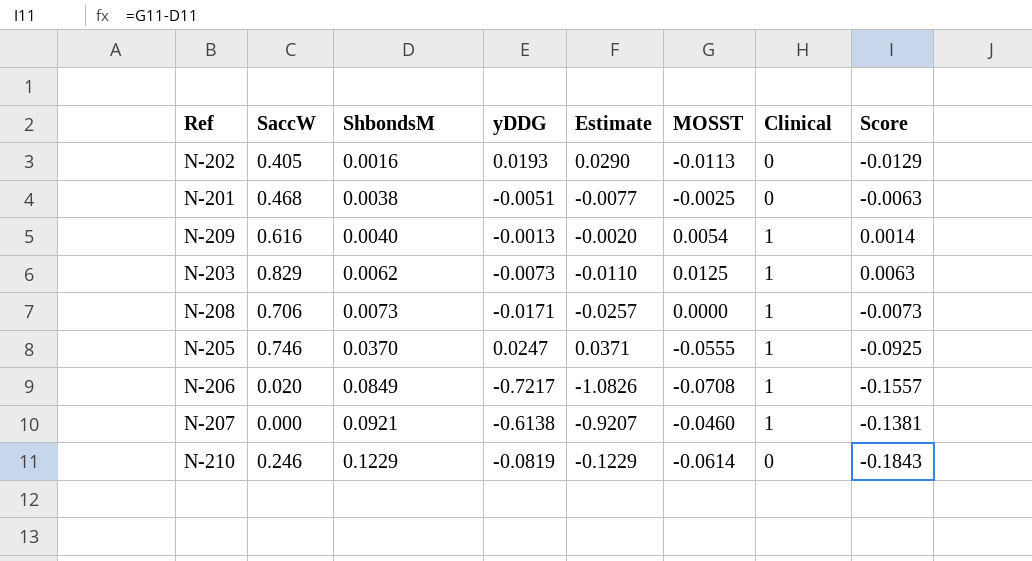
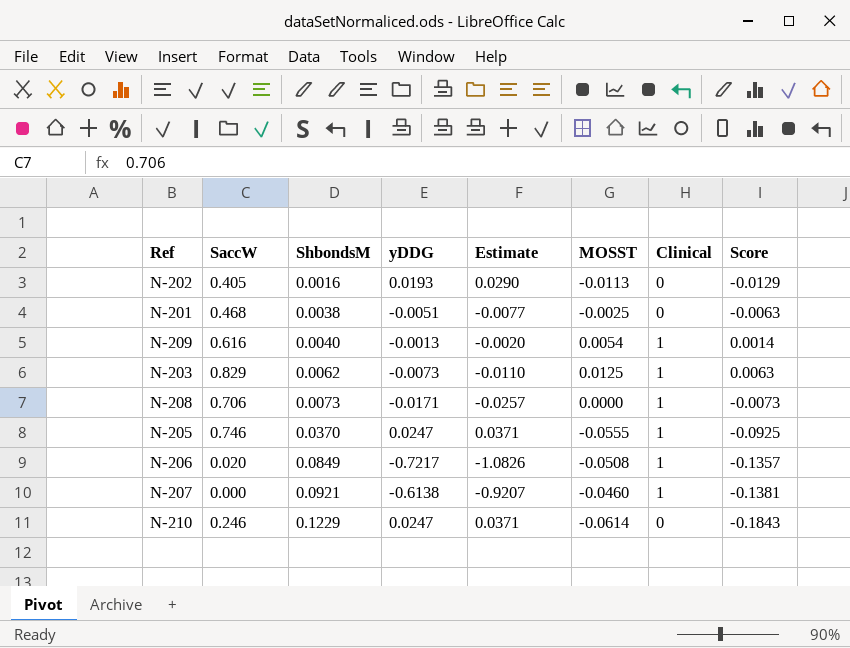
N-206 | MOSST: -0.0708 -> -0.0508
N-206 | Score: -0.1557 -> -0.1357
N-210 | yDDG: -0.0819 -> 0.0247
N-210 | Estimate: -0.1229 -> 0.0371

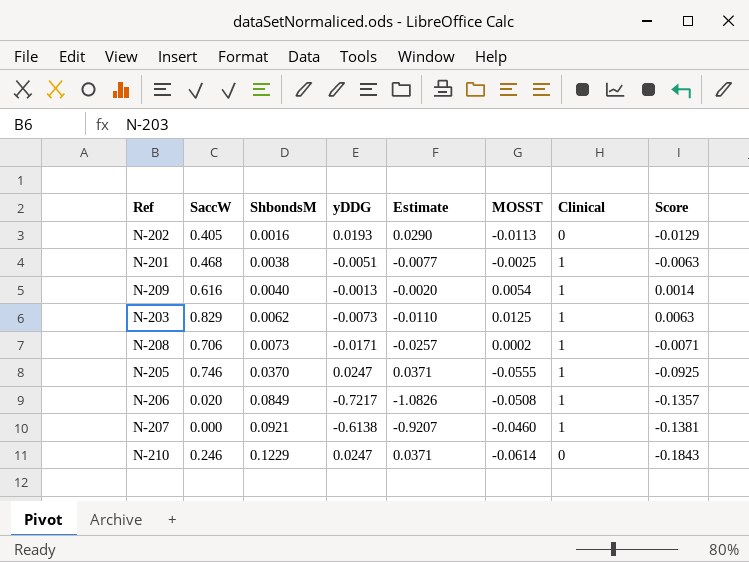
N-201 | Clinical: 0 -> 1
N-208 | MOSST: 0.0000 -> 0.0002
N-208 | Score: -0.0073 -> -0.0071

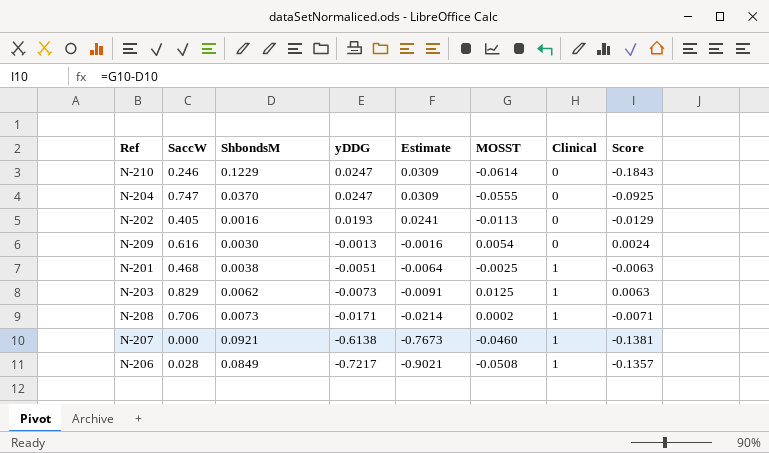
row order: ShbondsM ascending -> yDDG descending
column Estimate | formula: [yDDG] * 1.5 -> [yDDG] * 1.25
row N-205: 0.746 | 0.0370 | 0.0247 | 0.0371 | -0.0555 | 1 | -0.0925 -> none
row N-204: none -> 0.747 | 0.0370 | 0.0247 | 0.0309 | -0.0555 | 0 | -0.0925
N-209 | ShbondsM: 0.0040 -> 0.0030
N-209 | Clinical: 1 -> 0
N-209 | Score: 0.0014 -> 0.0024
N-206 | SaccW: 0.020 -> 0.028

